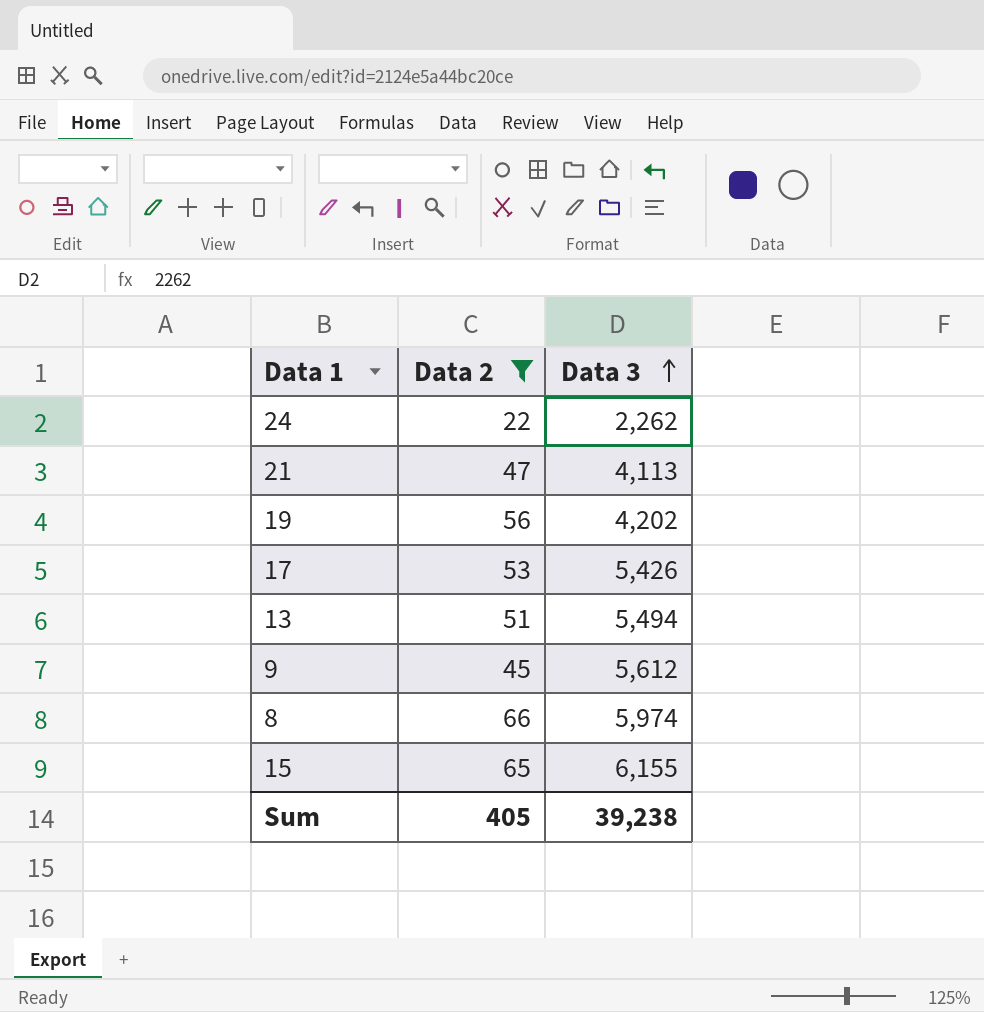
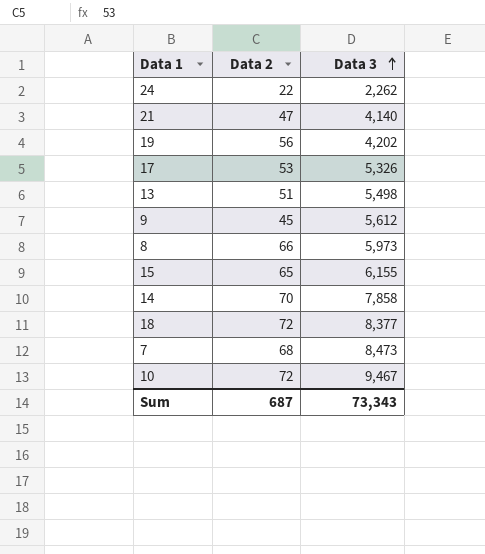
filter: Data 2 <= 66 -> none
21 | Data 3: 4,113 -> 4,140
17 | Data 3: 5,426 -> 5,326
13 | Data 3: 5,494 -> 5,498
8 | Data 3: 5,974 -> 5,973
Sum | Data 2: 405 -> 687
Sum | Data 3: 39,238 -> 73,343

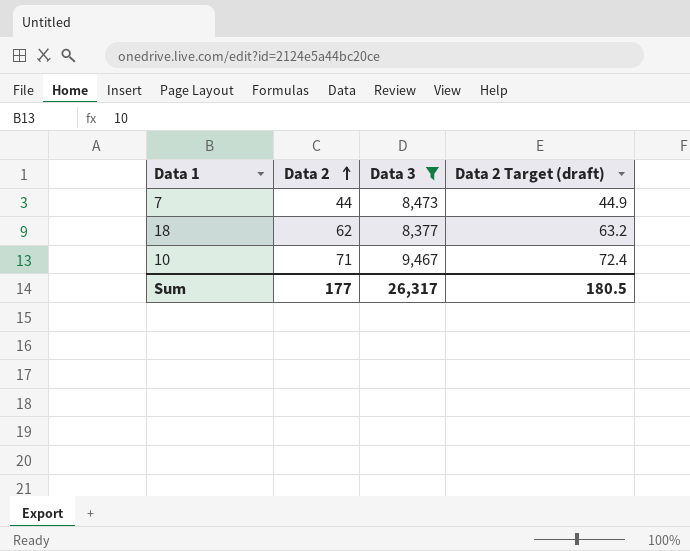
filter: none -> Data 3 >= 8,377
row order: Data 3 ascending -> Data 2 ascending
column Data 2 Target (draft) | formula: none -> [Data 2] * 1.02
7 | Data 2: 68 -> 44
18 | Data 2: 72 -> 62
10 | Data 2: 72 -> 71
Sum | Data 2: 687 -> 177
Sum | Data 3: 73,343 -> 26,317

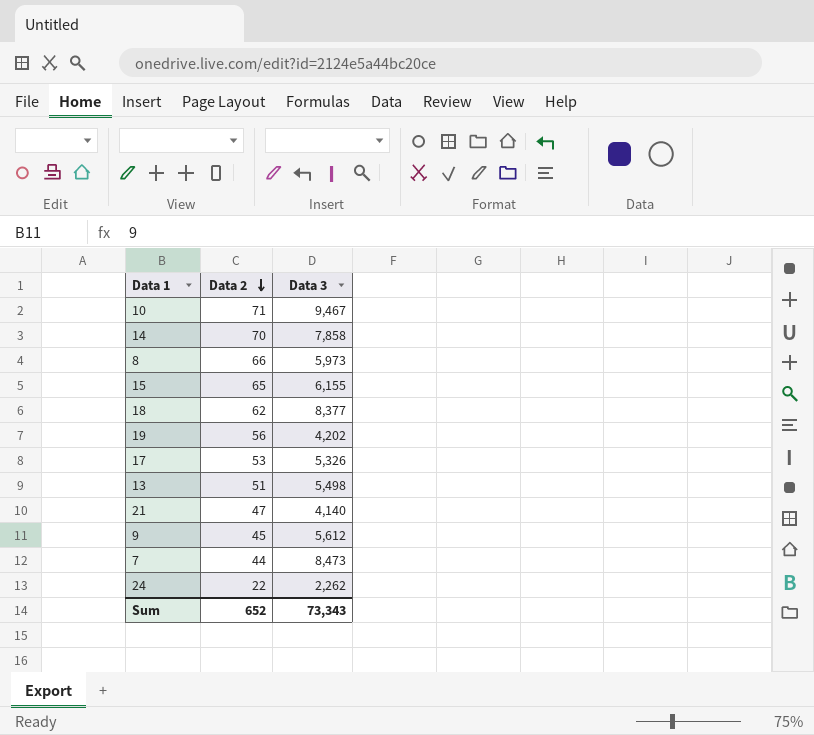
filter: Data 3 >= 8,377 -> none
row order: Data 2 ascending -> Data 2 descending
column Data 2 Target (draft) | formula: [Data 2] * 1.02 -> none
Sum | Data 2: 177 -> 652
Sum | Data 3: 26,317 -> 73,343

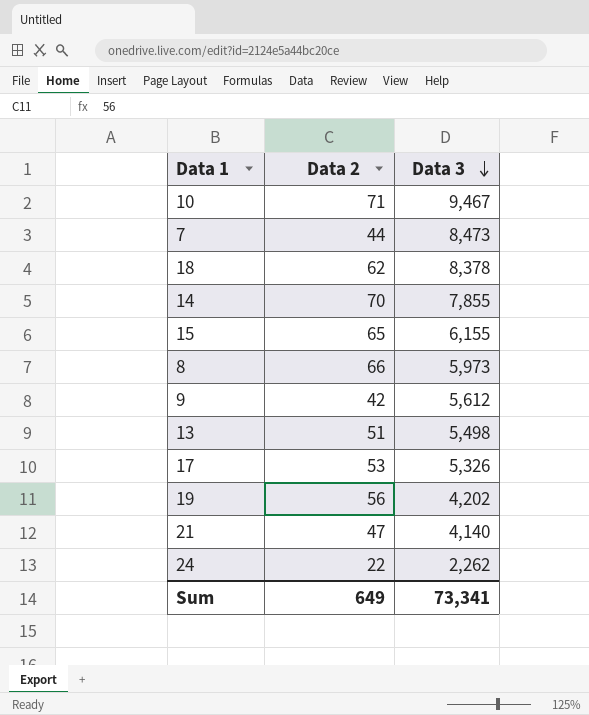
row order: Data 2 descending -> Data 3 descending
18 | Data 3: 8,377 -> 8,378
14 | Data 3: 7,858 -> 7,855
9 | Data 2: 45 -> 42
Sum | Data 2: 652 -> 649
Sum | Data 3: 73,343 -> 73,341

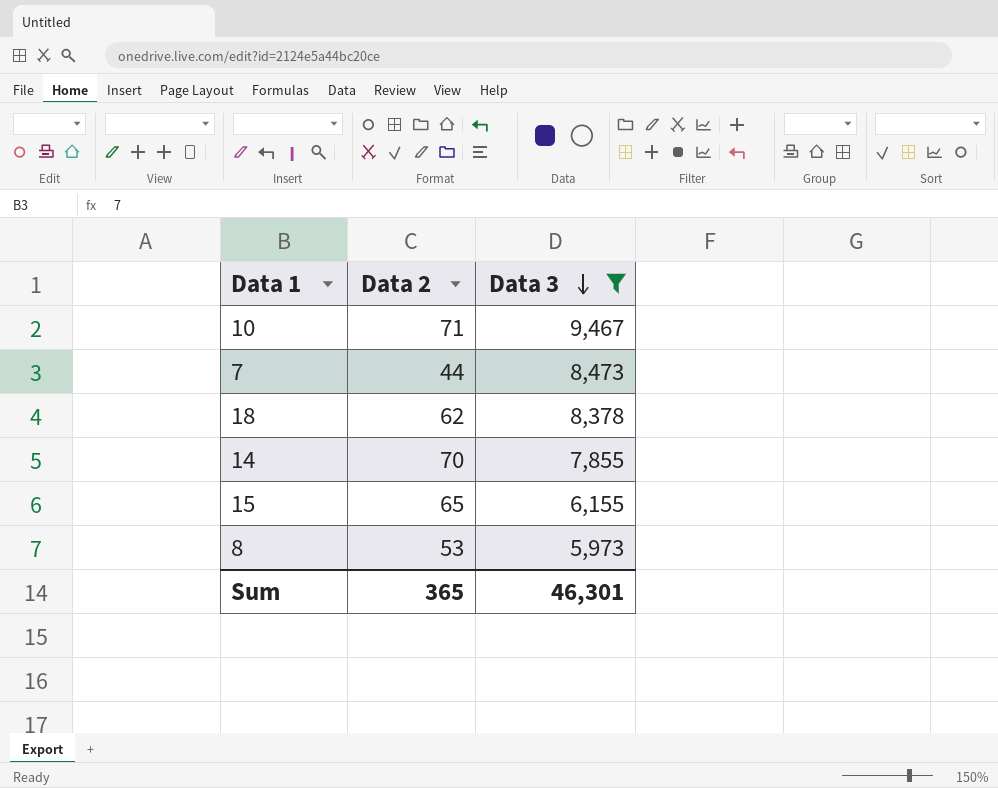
filter: none -> Data 3 >= 5,973
8 | Data 2: 66 -> 53
Sum | Data 2: 649 -> 365
Sum | Data 3: 73,341 -> 46,301

